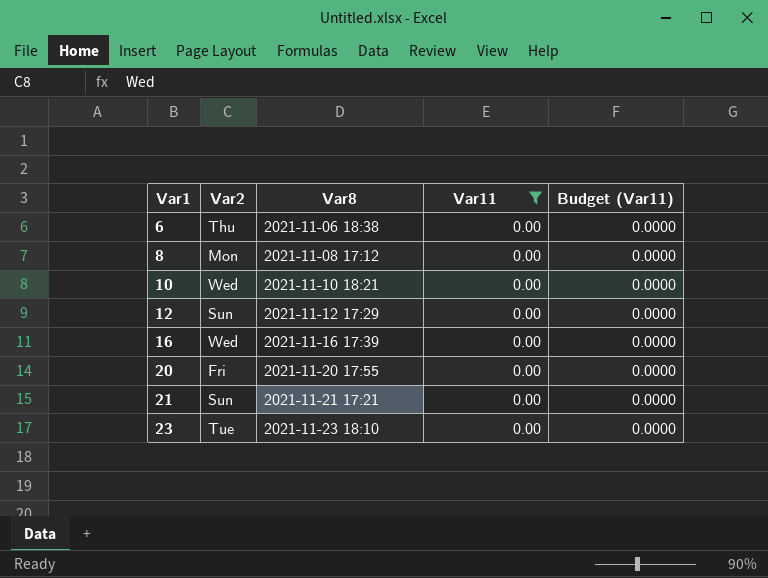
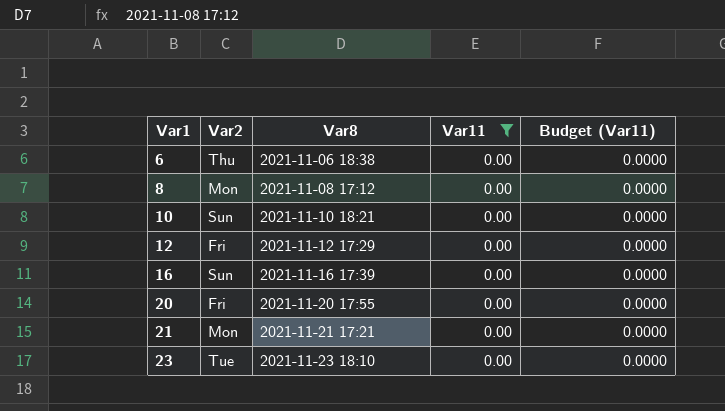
10 | Var2: Wed -> Sun
12 | Var2: Sun -> Fri
16 | Var2: Wed -> Sun
21 | Var2: Sun -> Mon

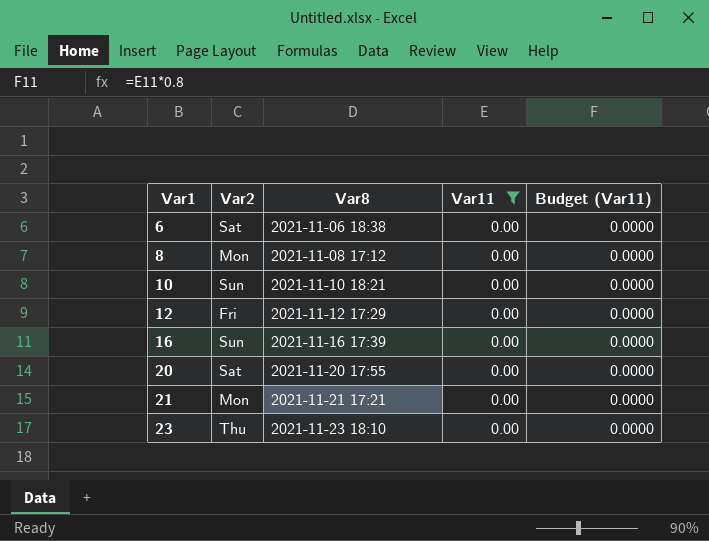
6 | Var2: Thu -> Sat
20 | Var2: Fri -> Sat
23 | Var2: Tue -> Thu

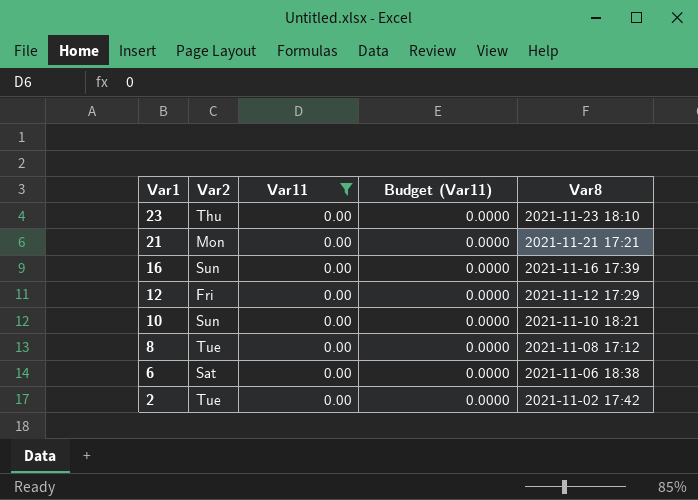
row order: Var1 ascending -> Var1 descending
column Var8 | position: 3 -> 5
row 20: Sat | 2021-11-20 17:55 | 0.00 | 0.0000 -> none
8 | Var2: Mon -> Tue
row 2: none -> Tue | 0.00 | 0.0000 | 2021-11-02 17:42

